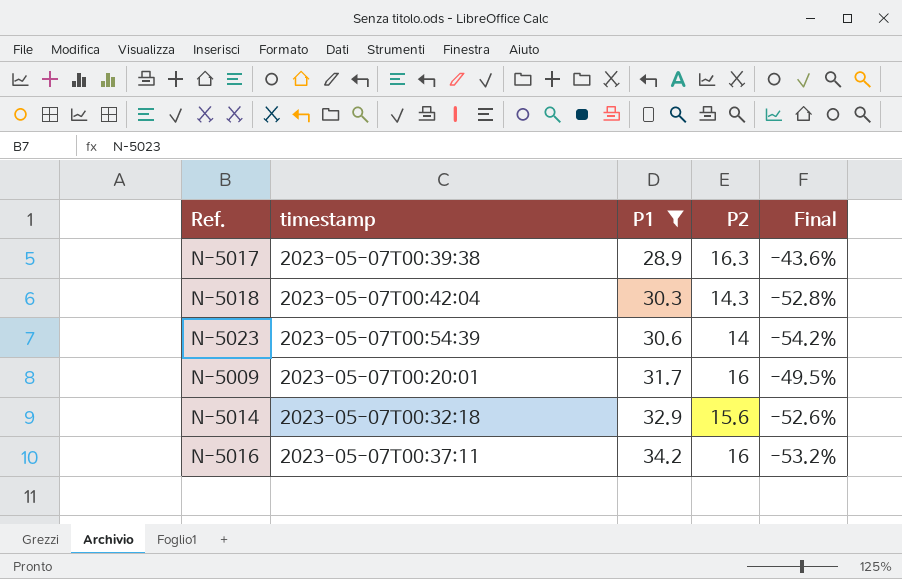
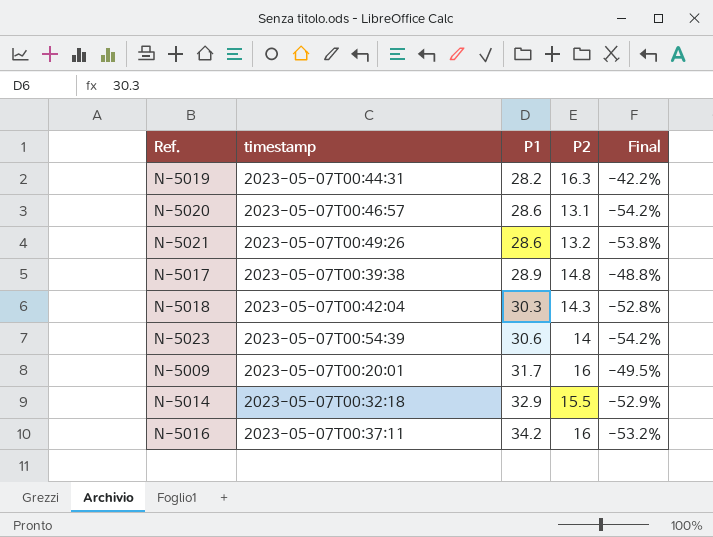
filter: P1 >= 28.9 -> none
N-5017 | P2: 16.3 -> 14.8
N-5017 | Final: -43.6% -> -48.8%
N-5014 | P2: 15.6 -> 15.5
N-5014 | Final: -52.6% -> -52.9%

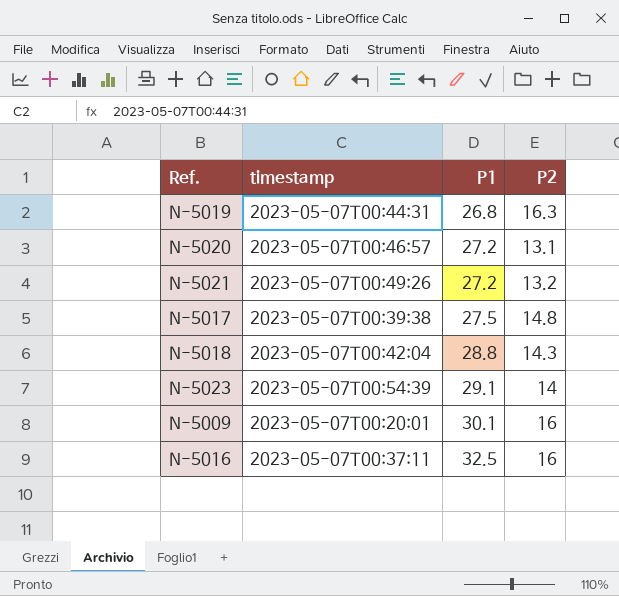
column Final | formula: ([P2] - [P1]) / [P1] -> none
row N-5014: 2023-05-07T00:32:18 | 32.9 | 15.5 | -52.9% -> none
N-5019 | P1: 28.2 -> 26.8
N-5020 | P1: 28.6 -> 27.2
N-5021 | P1: 28.6 -> 27.2
N-5017 | P1: 28.9 -> 27.5
N-5018 | P1: 30.3 -> 28.8
N-5023 | P1: 30.6 -> 29.1
N-5009 | P1: 31.7 -> 30.1
N-5016 | P1: 34.2 -> 32.5

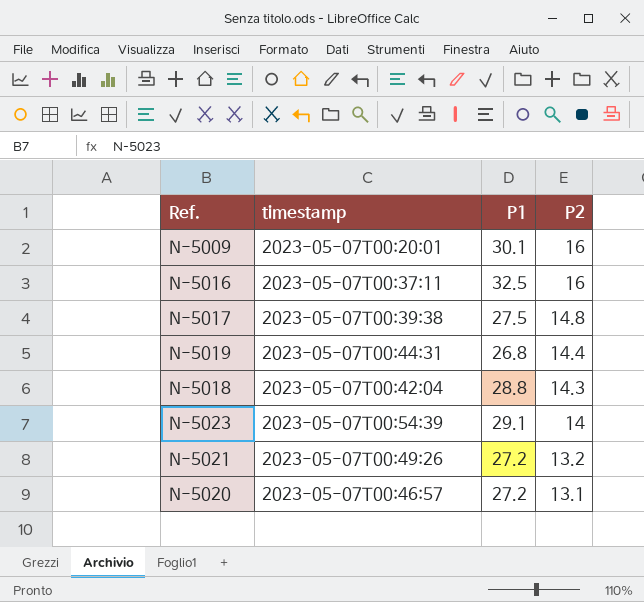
row order: P1 ascending -> P2 descending
N-5019 | P2: 16.3 -> 14.4

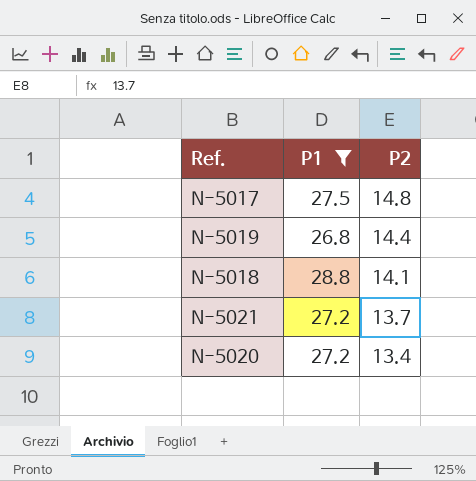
filter: none -> P1 <= 28.8
column timestamp | position: 2 -> none
N-5018 | P2: 14.3 -> 14.1
N-5021 | P2: 13.2 -> 13.7
N-5020 | P2: 13.1 -> 13.4

